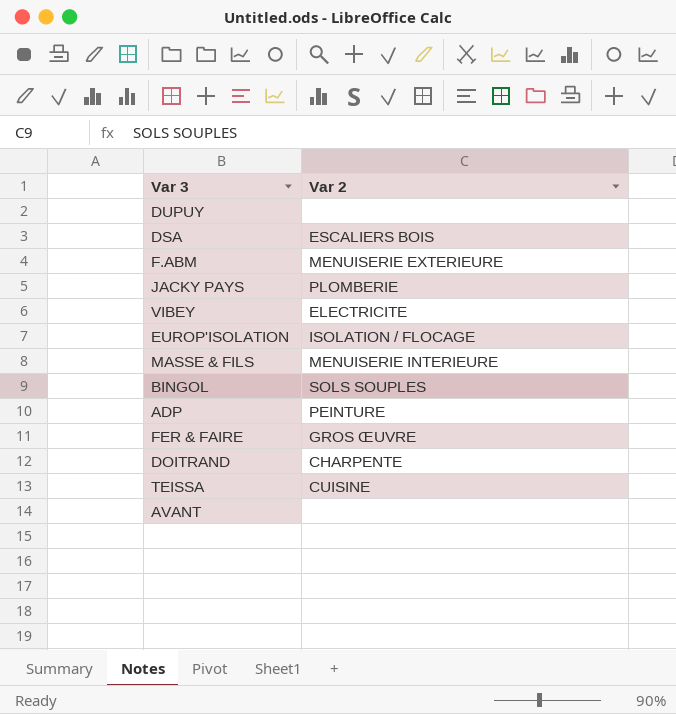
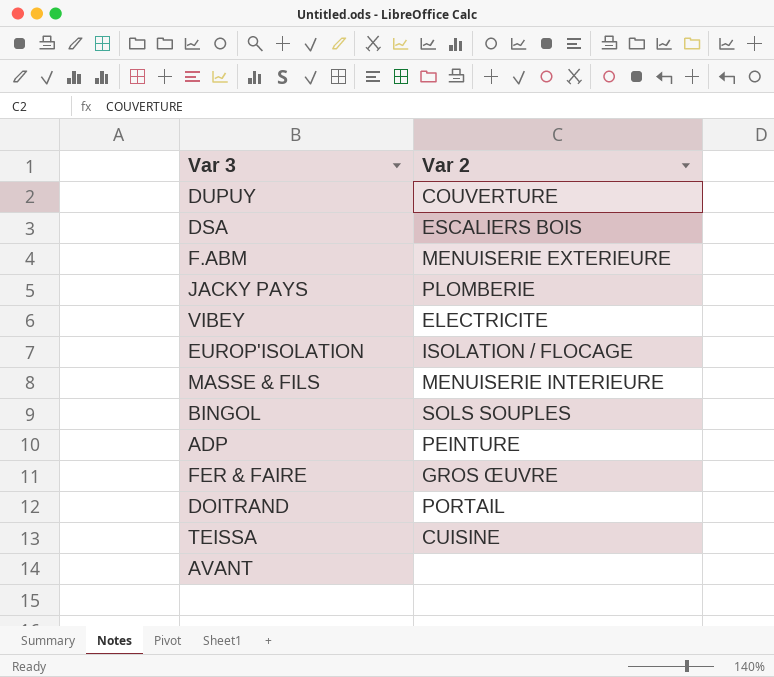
DUPUY | Var 2: none -> COUVERTURE
DOITRAND | Var 2: CHARPENTE -> PORTAIL

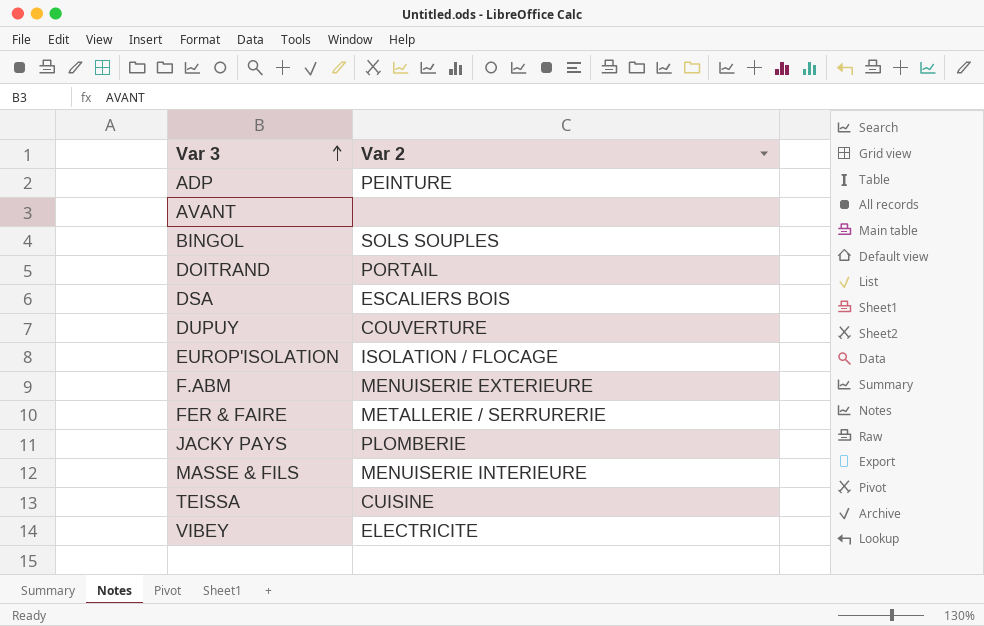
row order: none -> Var 3 ascending
FER & FAIRE | Var 2: GROS ŒUVRE -> METALLERIE / SERRURERIE

